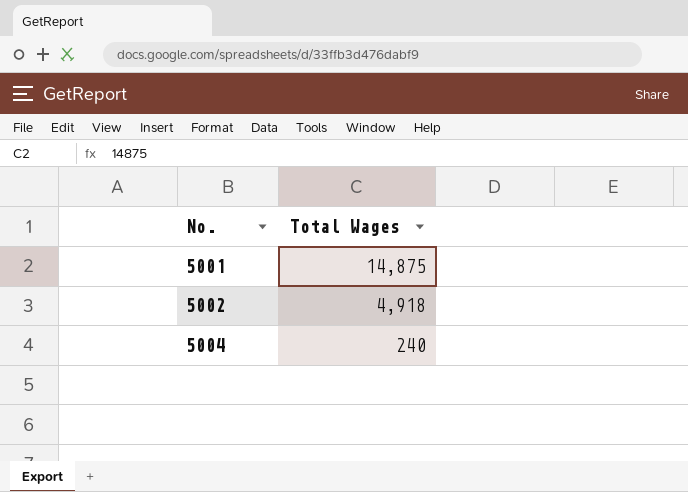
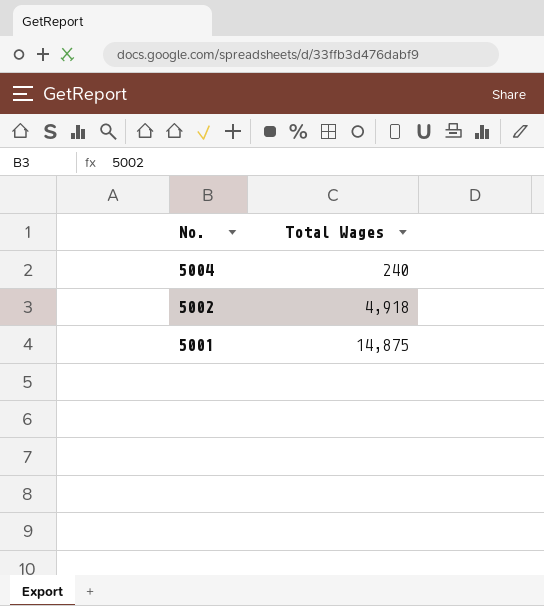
row order: No. ascending -> No. descending

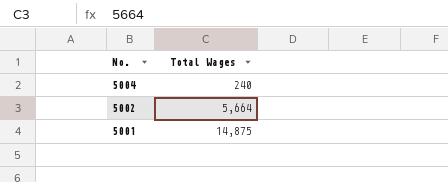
5002 | Total Wages: 4,918 -> 5,664

